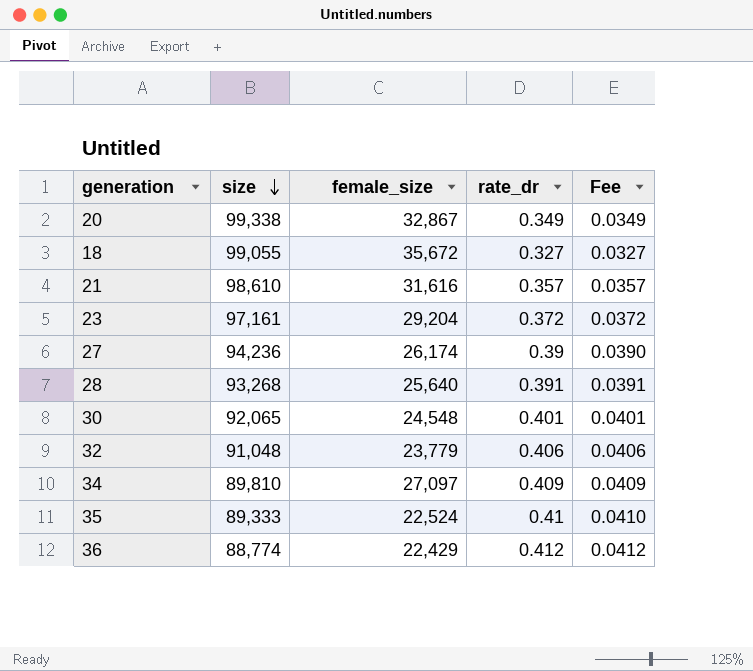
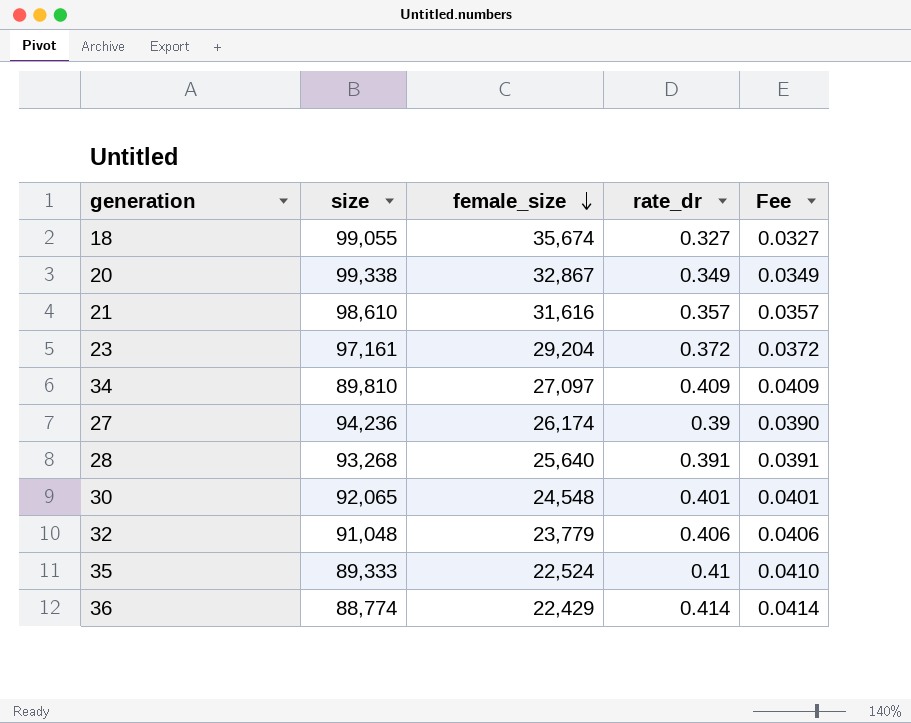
row order: size descending -> female_size descending
18 | female_size: 35,672 -> 35,674
36 | rate_dr: 0.412 -> 0.414
36 | Fee: 0.0412 -> 0.0414

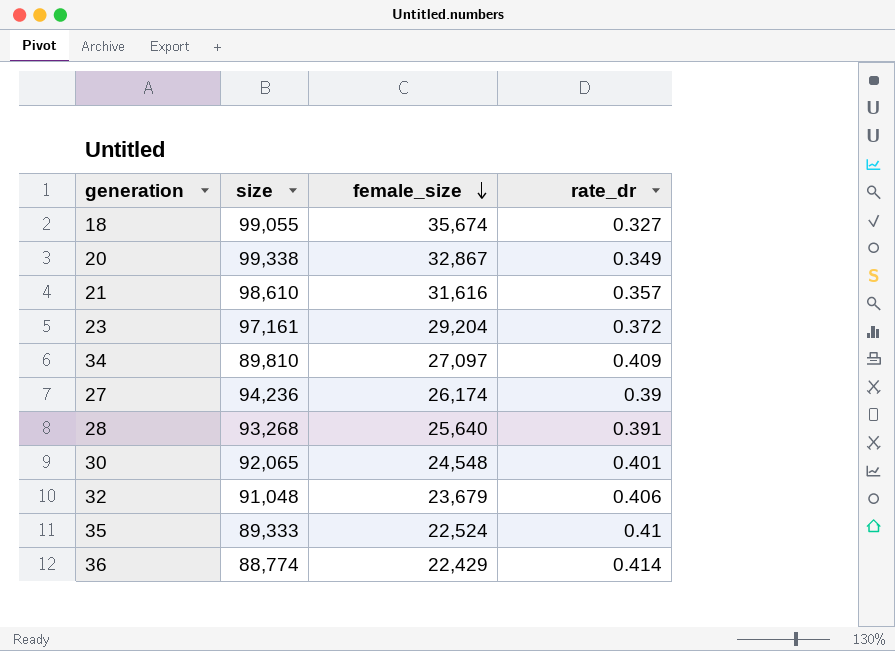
column Fee | formula: [rate_dr] * 0.1 -> none
32 | female_size: 23,779 -> 23,679

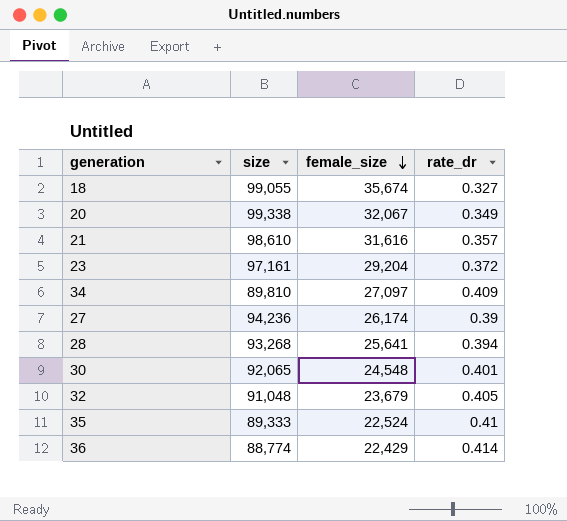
20 | female_size: 32,867 -> 32,067
28 | female_size: 25,640 -> 25,641
28 | rate_dr: 0.391 -> 0.394
32 | rate_dr: 0.406 -> 0.405

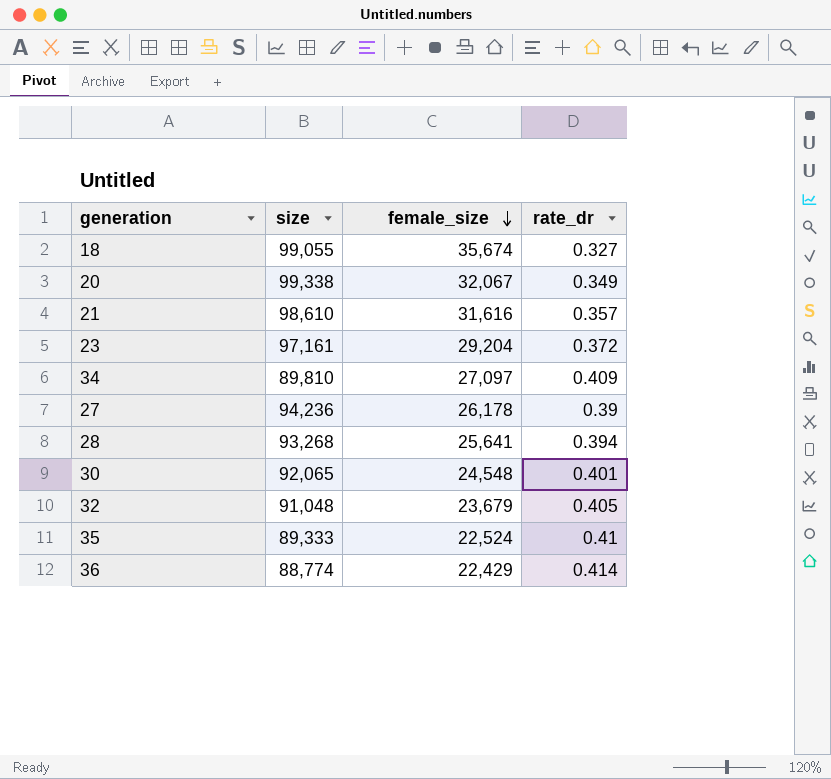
27 | female_size: 26,174 -> 26,178

